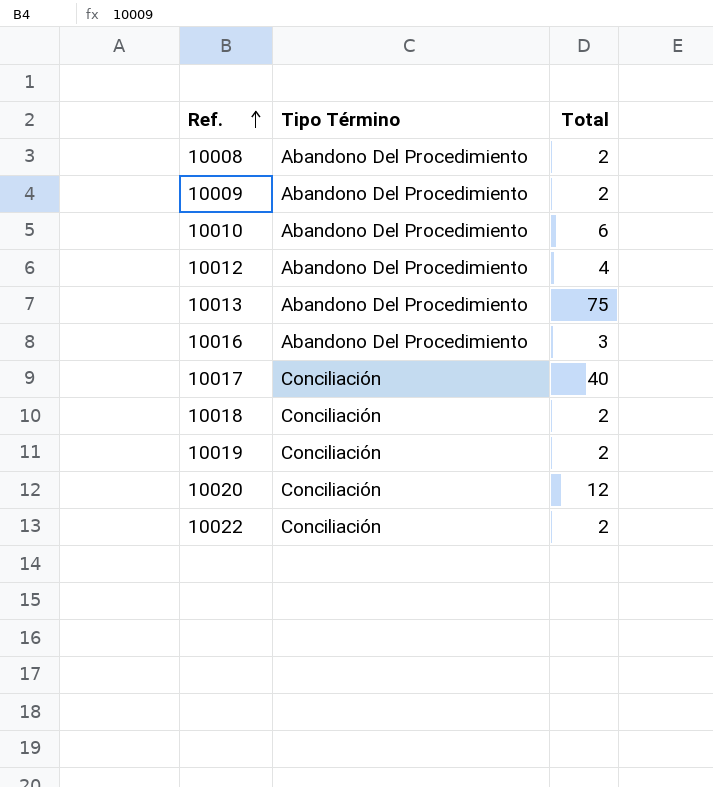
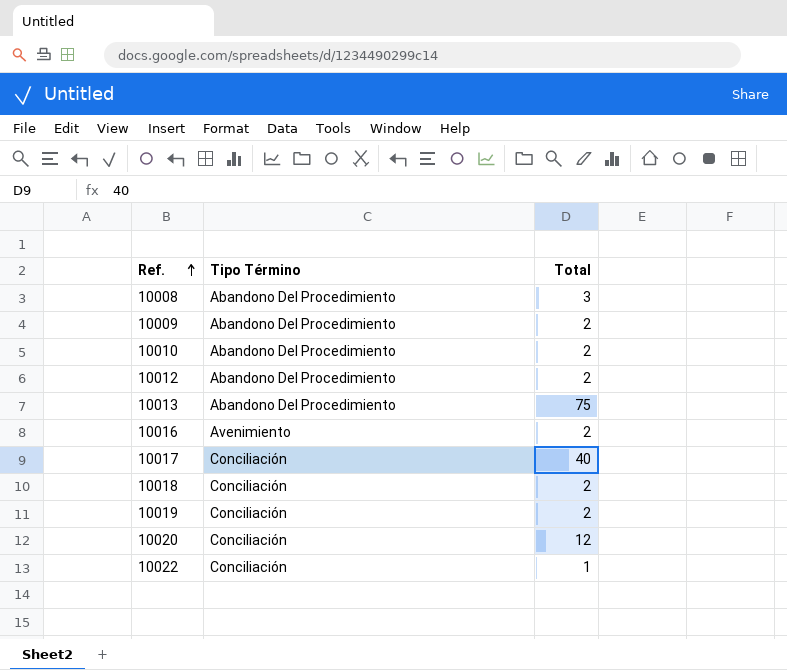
10008 | Total: 2 -> 3
10010 | Total: 6 -> 2
10012 | Total: 4 -> 2
10016 | Tipo Término: Abandono Del Procedimiento -> Avenimiento
10016 | Total: 3 -> 2
10022 | Total: 2 -> 1

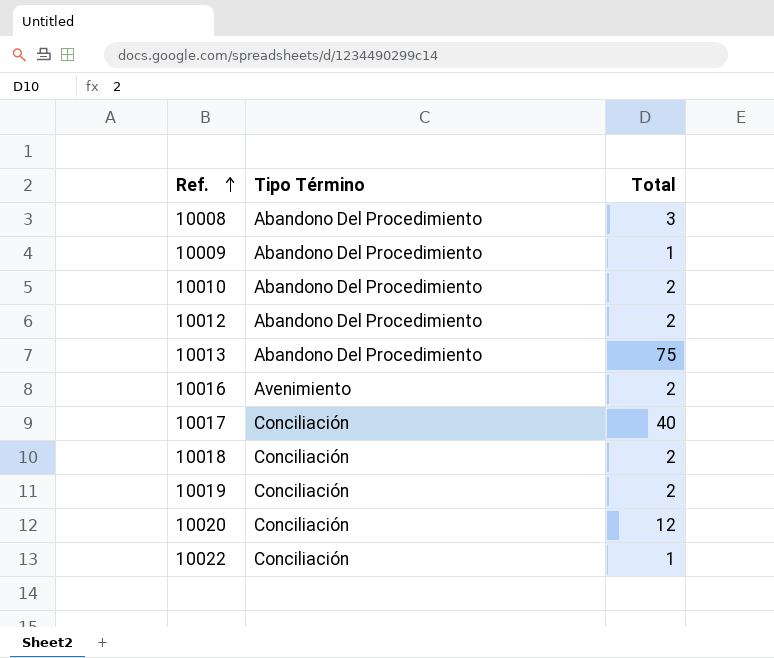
10009 | Total: 2 -> 1

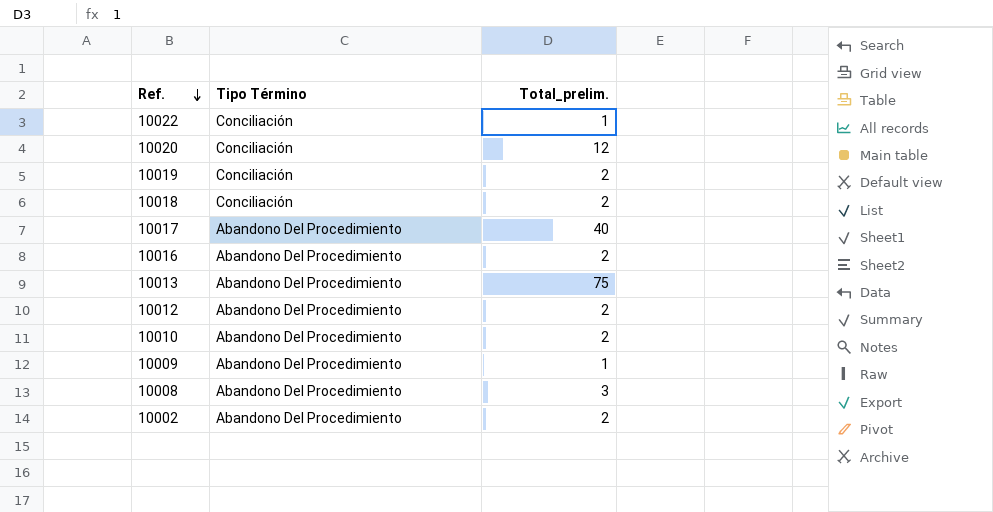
row order: Ref. ascending -> Ref. descending
column name: Total -> Total_prelim.
10017 | Tipo Término: Conciliación -> Abandono Del Procedimiento
10016 | Tipo Término: Avenimiento -> Abandono Del Procedimiento
row 10002: none -> Abandono Del Procedimiento | 2

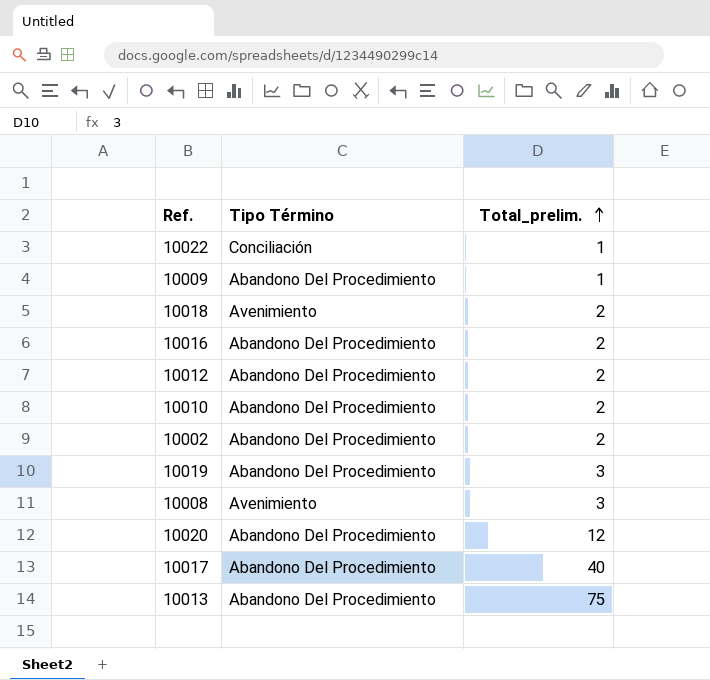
row order: Ref. descending -> Total_prelim. ascending
10018 | Tipo Término: Conciliación -> Avenimiento
10019 | Tipo Término: Conciliación -> Abandono Del Procedimiento
10019 | Total_prelim.: 2 -> 3
10008 | Tipo Término: Abandono Del Procedimiento -> Avenimiento
10020 | Tipo Término: Conciliación -> Abandono Del Procedimiento

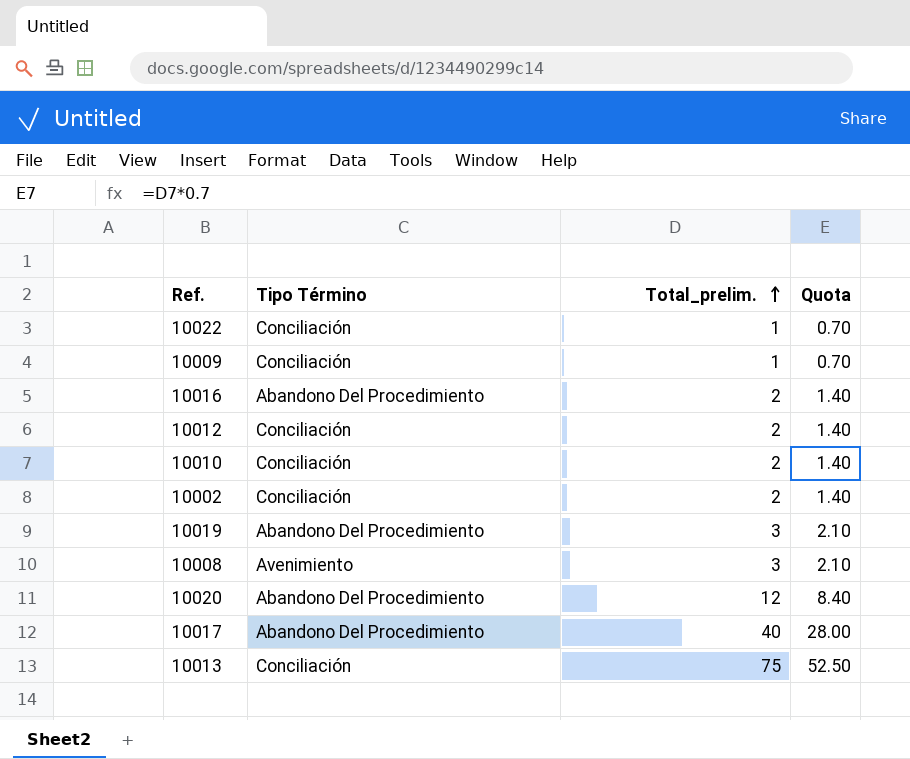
column Quota | formula: none -> [Total_prelim.] * 0.7
row 10018: Avenimiento | 2 -> none
10009 | Tipo Término: Abandono Del Procedimiento -> Conciliación
10012 | Tipo Término: Abandono Del Procedimiento -> Conciliación
10010 | Tipo Término: Abandono Del Procedimiento -> Conciliación
10002 | Tipo Término: Abandono Del Procedimiento -> Conciliación
10013 | Tipo Término: Abandono Del Procedimiento -> Conciliación

